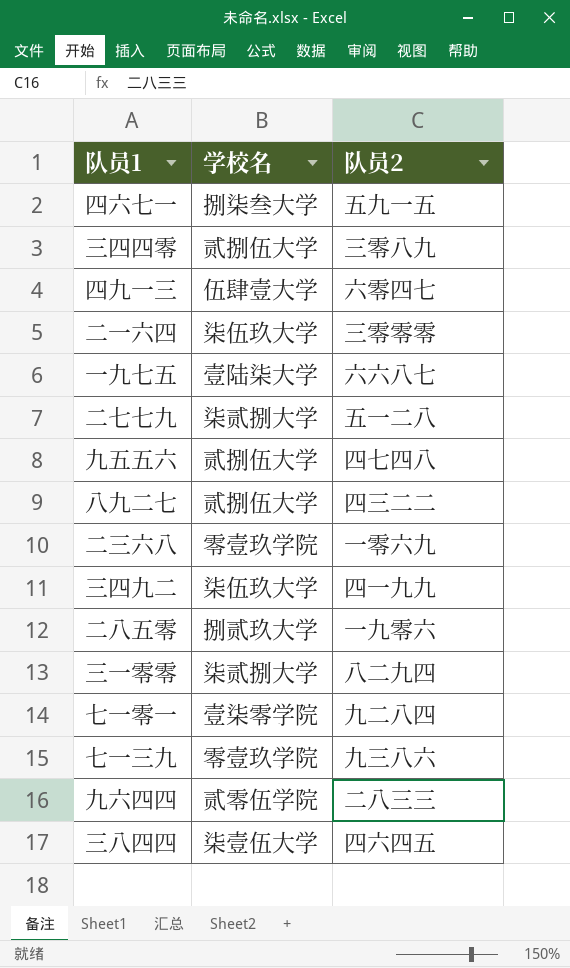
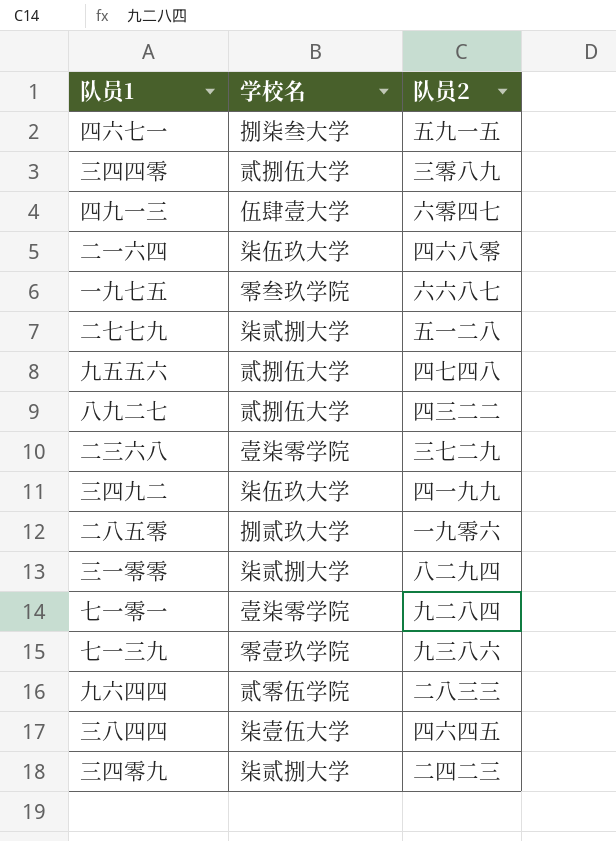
二一六四 | 队员2: 三零零零 -> 四六八零
一九七五 | 学校名: 壹陆柒大学 -> 零叁玖学院
二三六八 | 学校名: 零壹玖学院 -> 壹柒零学院
二三六八 | 队员2: 一零六九 -> 三七二九
row 三四零九: none -> 柒贰捌大学 | 二四二三

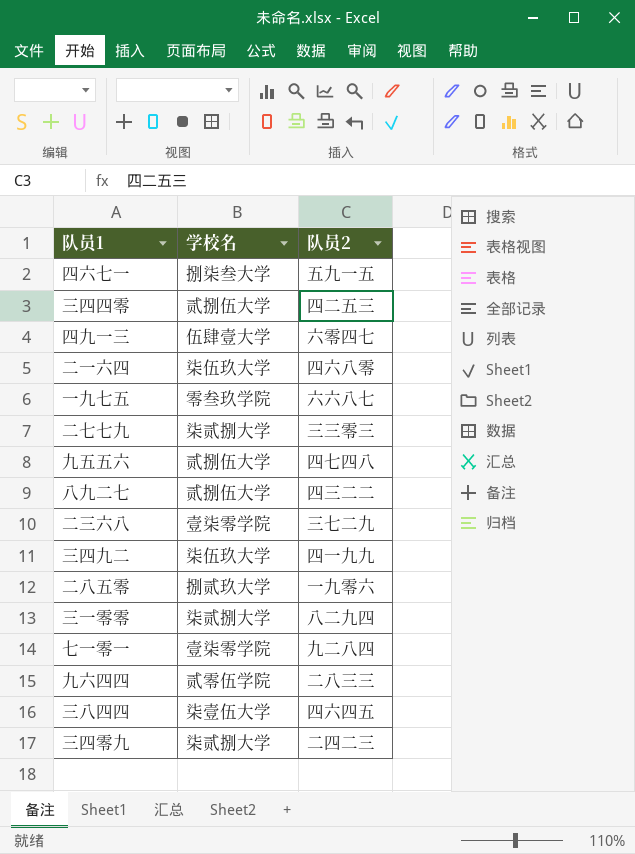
row 七一三九: 零壹玖学院 | 九三八六 -> none
三四四零 | 队员2: 三零八九 -> 四二五三
二七七九 | 队员2: 五一二八 -> 三三零三

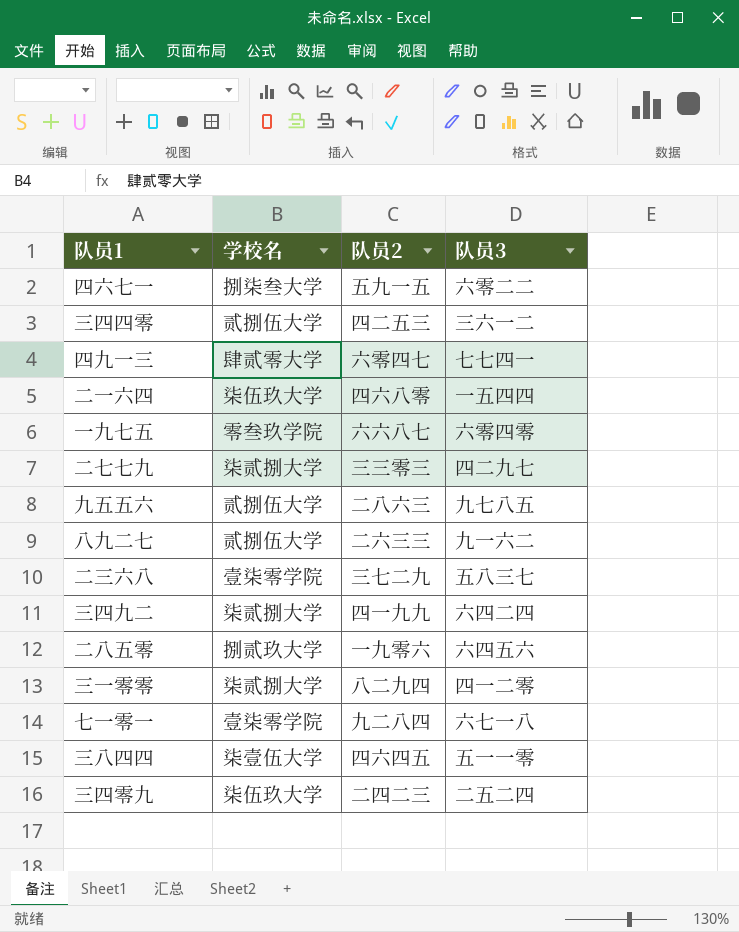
column 队员3 | position: none -> 4
row 九六四四: 贰零伍学院 | 二八三三 -> none
四九一三 | 学校名: 伍肆壹大学 -> 肆贰零大学
九五五六 | 队员2: 四七四八 -> 二八六三
八九二七 | 队员2: 四三二二 -> 二六三三
三四九二 | 学校名: 柒伍玖大学 -> 柒贰捌大学
三四零九 | 学校名: 柒贰捌大学 -> 柒伍玖大学

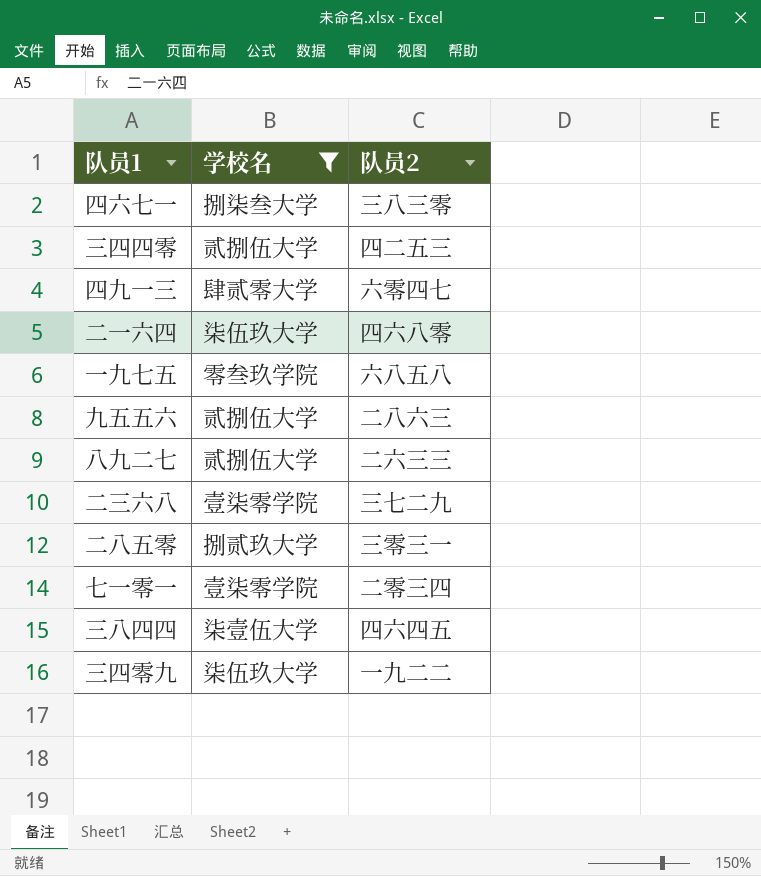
filter: none -> 学校名 != 柒贰捌大学
column 队员3 | position: 4 -> none
四六七一 | 队员2: 五九一五 -> 三八三零
一九七五 | 队员2: 六六八七 -> 六八五八
二八五零 | 队员2: 一九零六 -> 三零三一
七一零一 | 队员2: 九二八四 -> 二零三四
三四零九 | 队员2: 二四二三 -> 一九二二

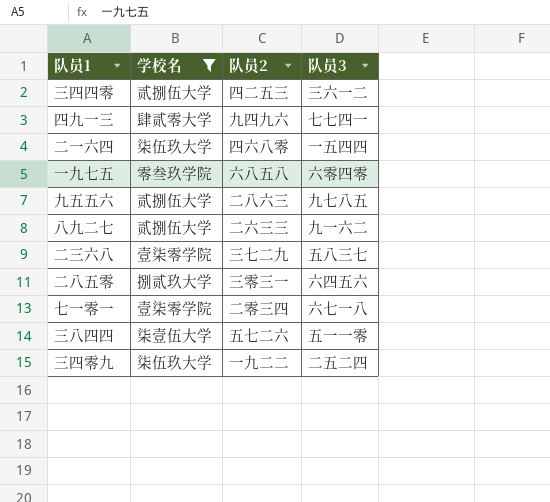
column 队员3 | position: none -> 4
row 四六七一: 捌柒叁大学 | 三八三零 -> none
四九一三 | 队员2: 六零四七 -> 九四九六
三八四四 | 队员2: 四六四五 -> 五七二六

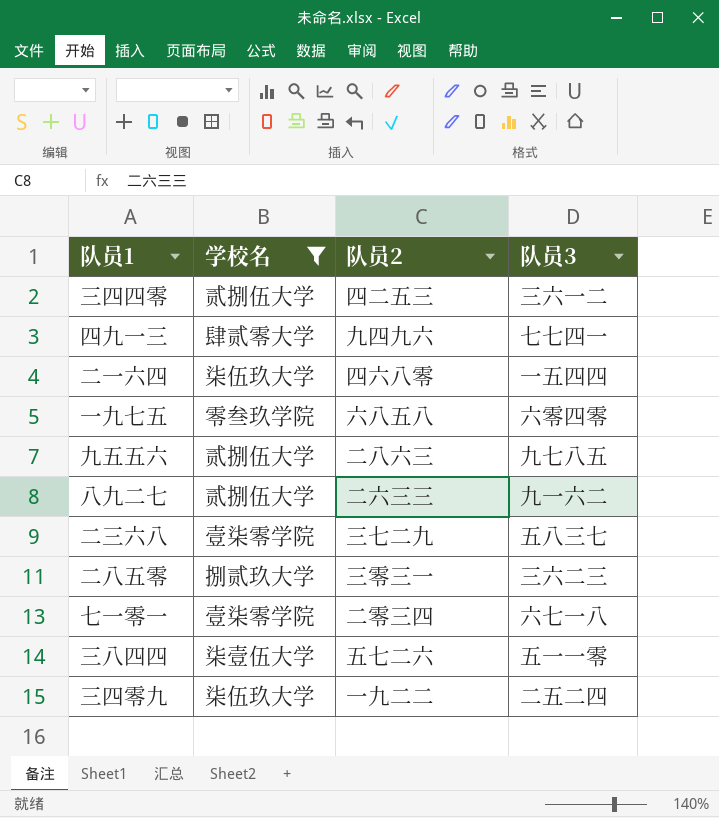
二八五零 | 队员3: 六四五六 -> 三六二三

